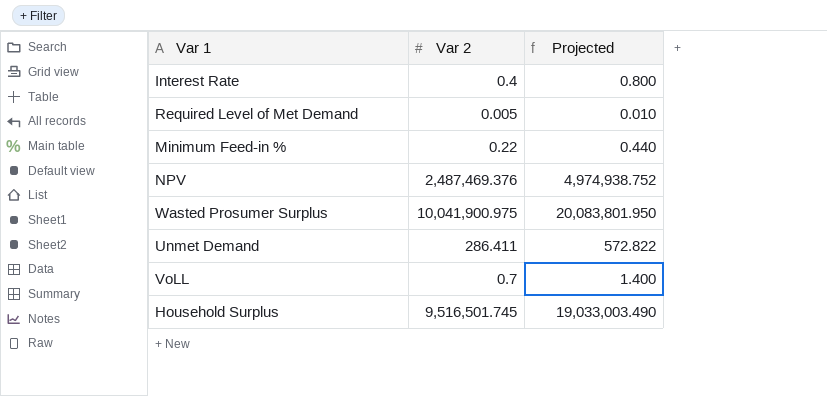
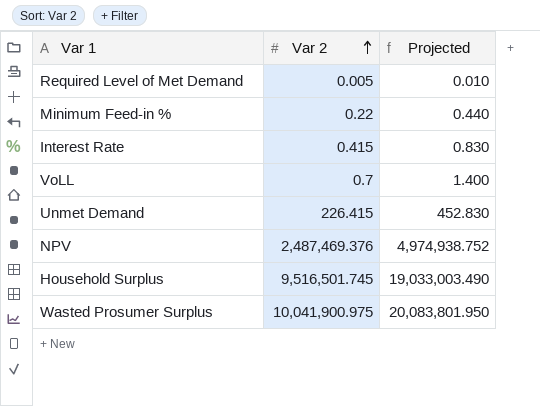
row order: none -> Var 2 ascending
Interest Rate | Var 2: 0.4 -> 0.415
Interest Rate | Projected: 0.800 -> 0.830
Unmet Demand | Var 2: 286.411 -> 226.415
Unmet Demand | Projected: 572.822 -> 452.830

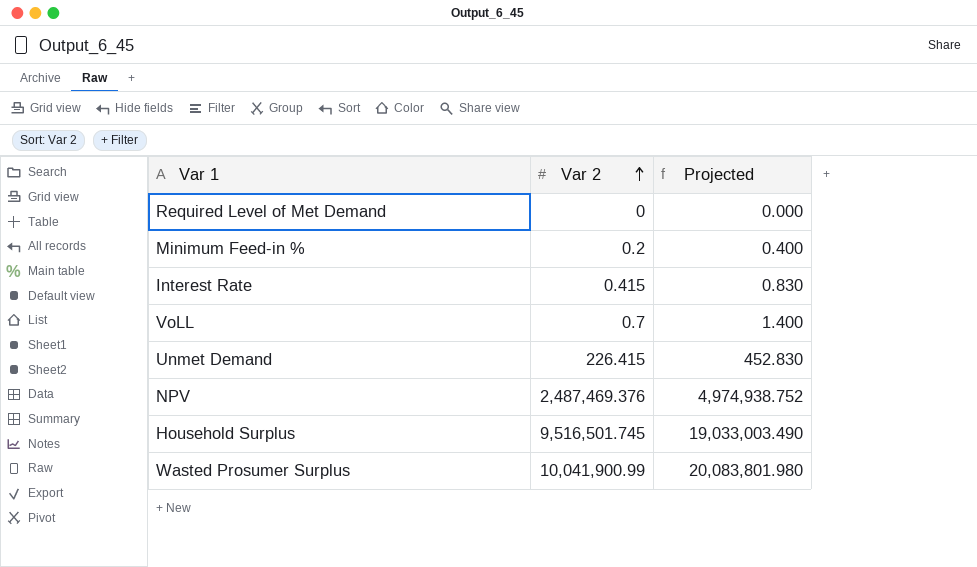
Required Level of Met Demand | Var 2: 0.005 -> 0
Required Level of Met Demand | Projected: 0.010 -> 0.000
Minimum Feed-in % | Var 2: 0.22 -> 0.2
Minimum Feed-in % | Projected: 0.440 -> 0.400
Wasted Prosumer Surplus | Var 2: 10,041,900.975 -> 10,041,900.99
Wasted Prosumer Surplus | Projected: 20,083,801.950 -> 20,083,801.980

